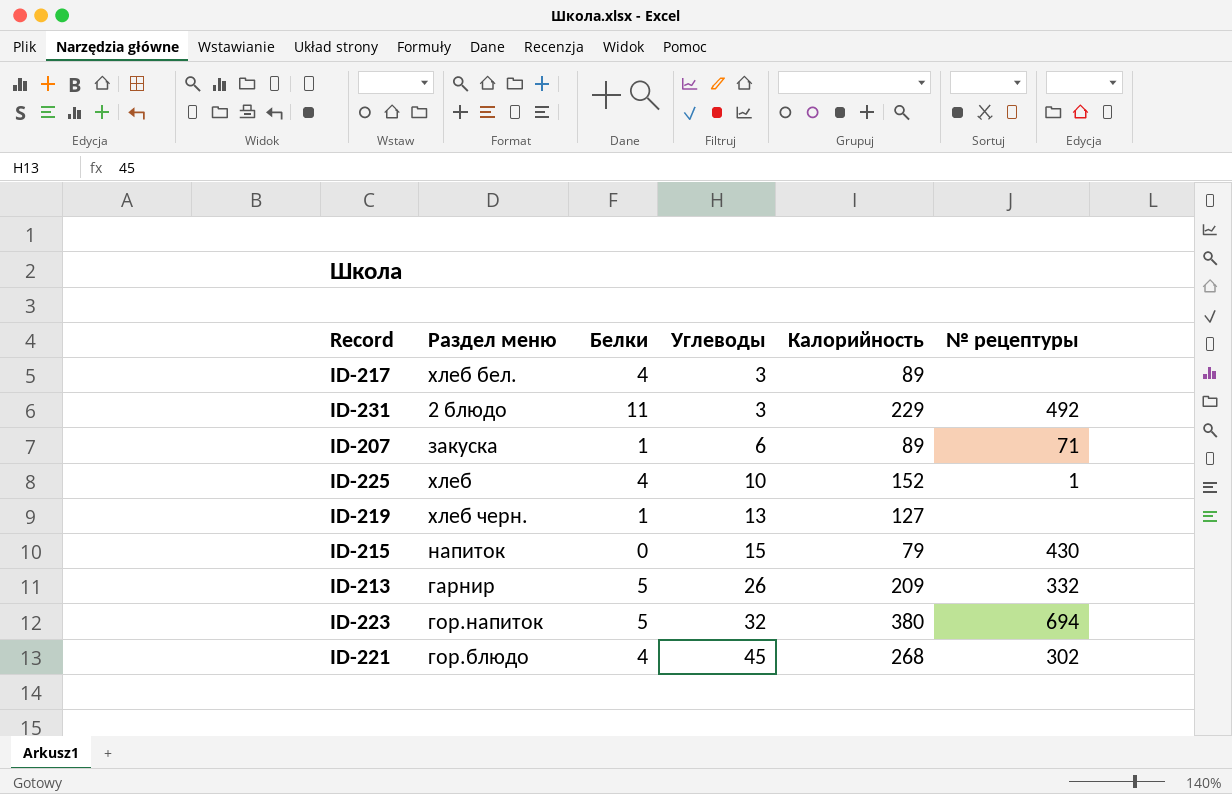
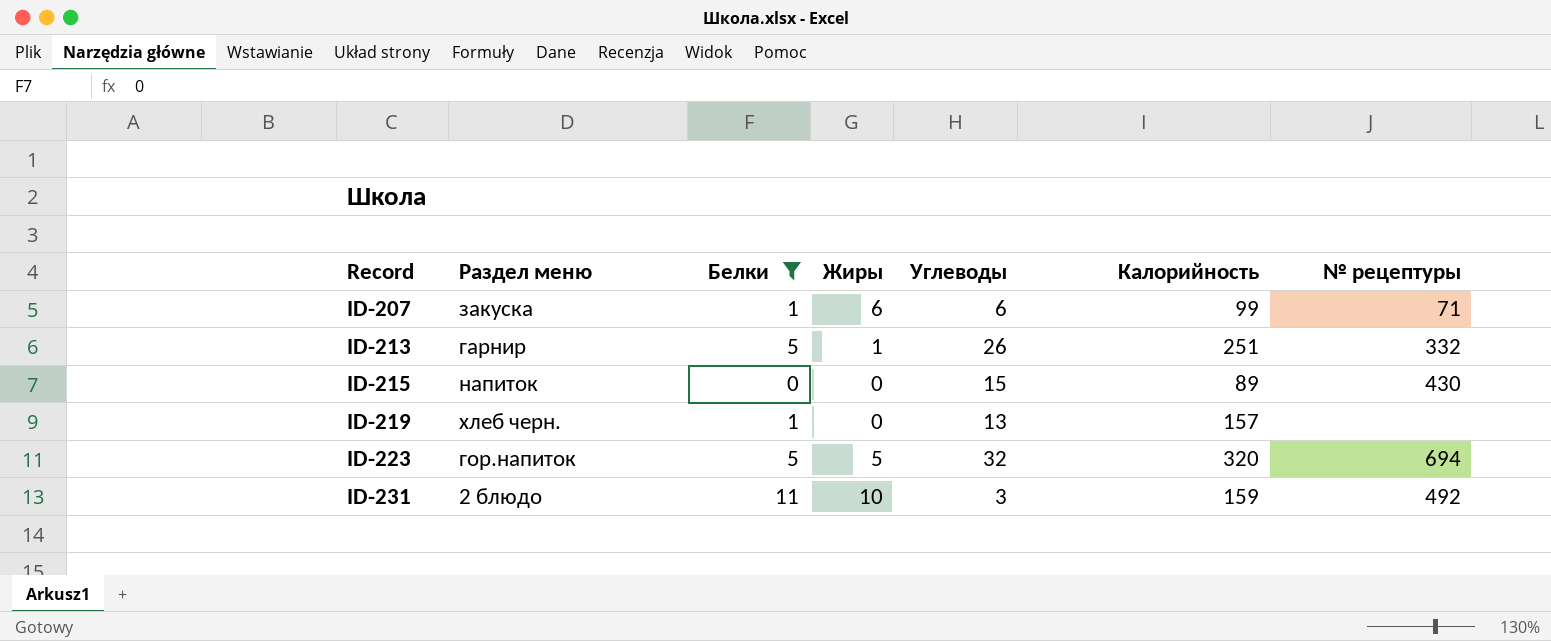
filter: none -> Белки != 4
row order: Углеводы ascending -> Record ascending
column Жиры | position: none -> 4
ID-207 | Калорийность: 89 -> 99
ID-213 | Калорийность: 209 -> 251
ID-215 | Калорийность: 79 -> 89
ID-219 | Калорийность: 127 -> 157
ID-223 | Калорийность: 380 -> 320
ID-231 | Калорийность: 229 -> 159

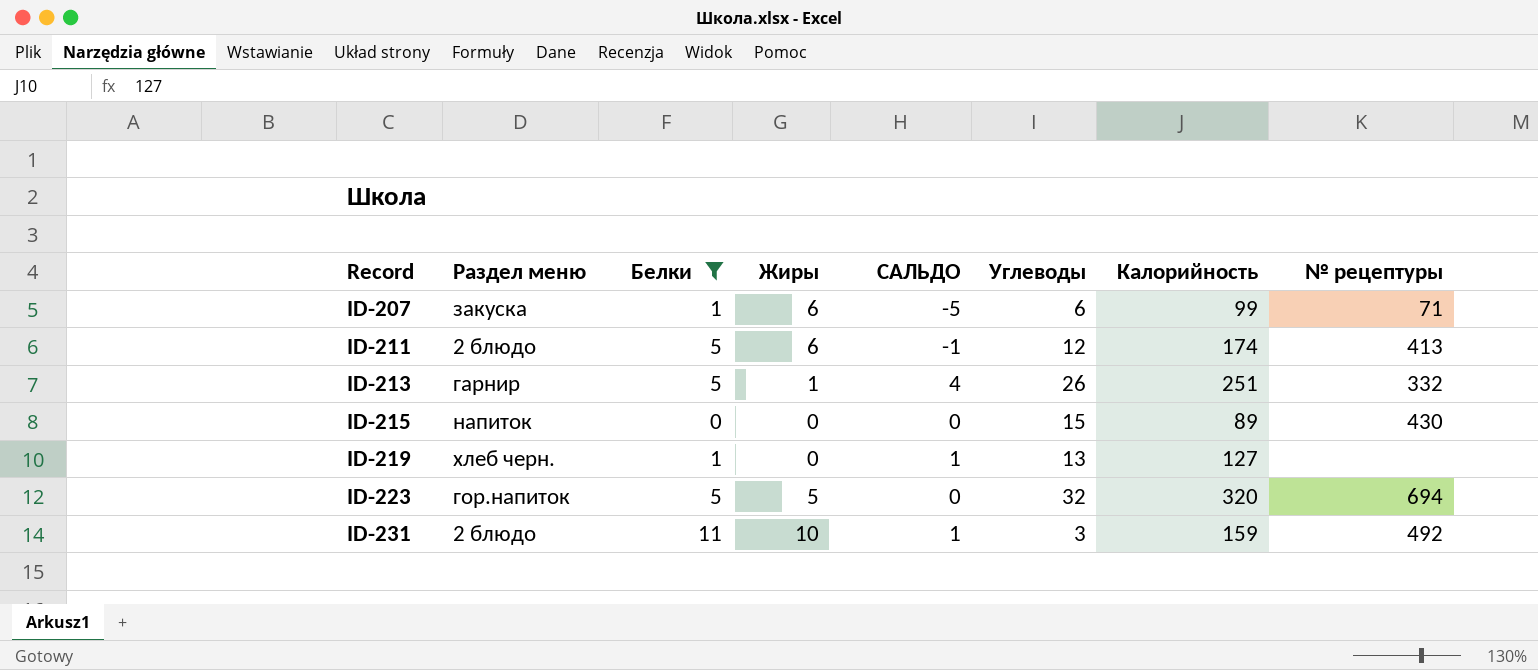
column САЛЬДО | formula: none -> [Белки] - [Жиры]
row ID-211: none -> 2 блюдо | 5 | 6 | -1 | 12 | 174 | 413
ID-219 | Калорийность: 157 -> 127

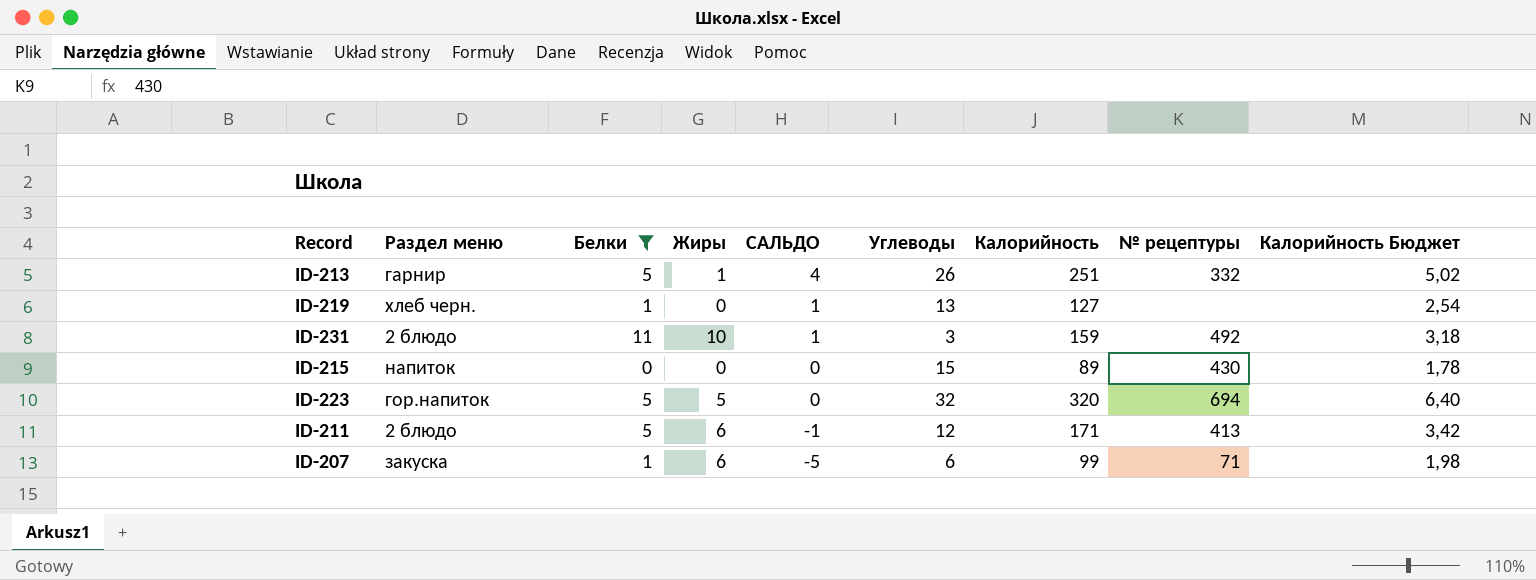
row order: Record ascending -> САЛЬДО descending
column Калорийность Бюджет | formula: none -> [Калорийность] * 0,02
ID-211 | Калорийность: 174 -> 171

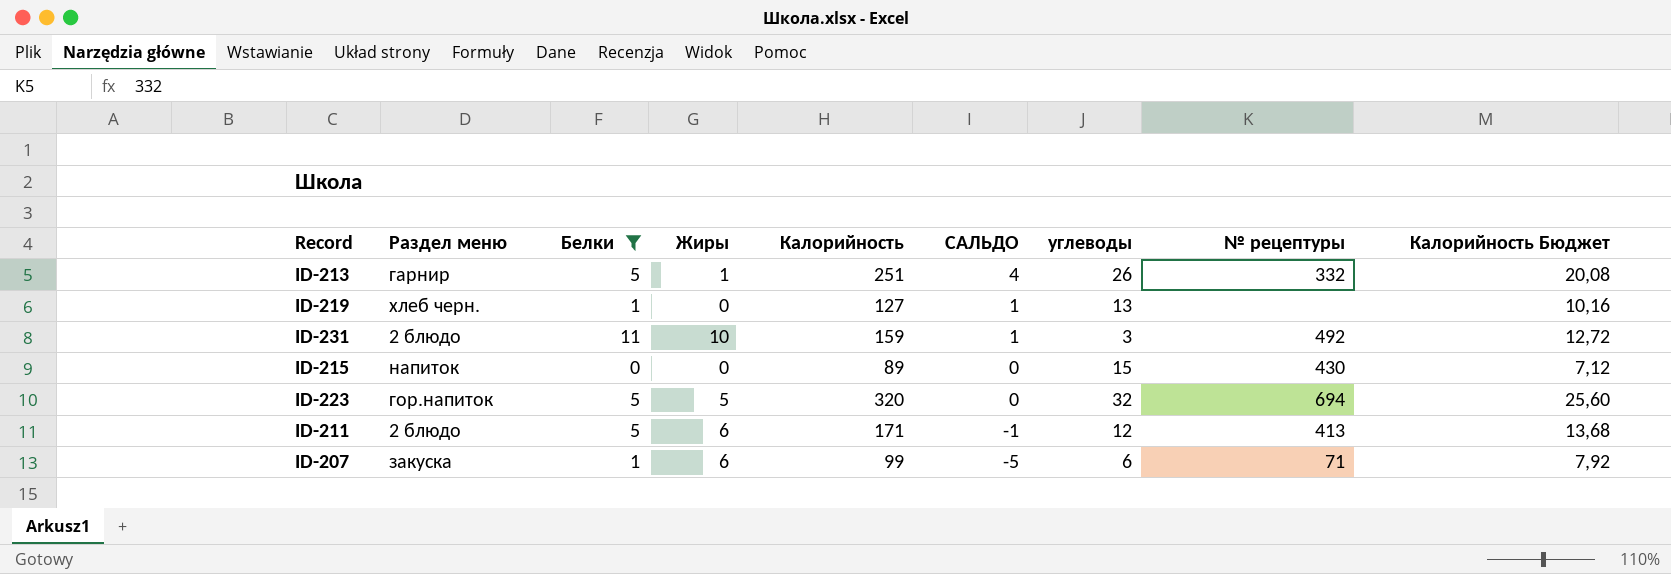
column Калорийность | position: 7 -> 5
column name: Углеводы -> углеводы
column Калорийность Бюджет | formula: [Калорийность] * 0,02 -> [Калорийность] * 0,08

